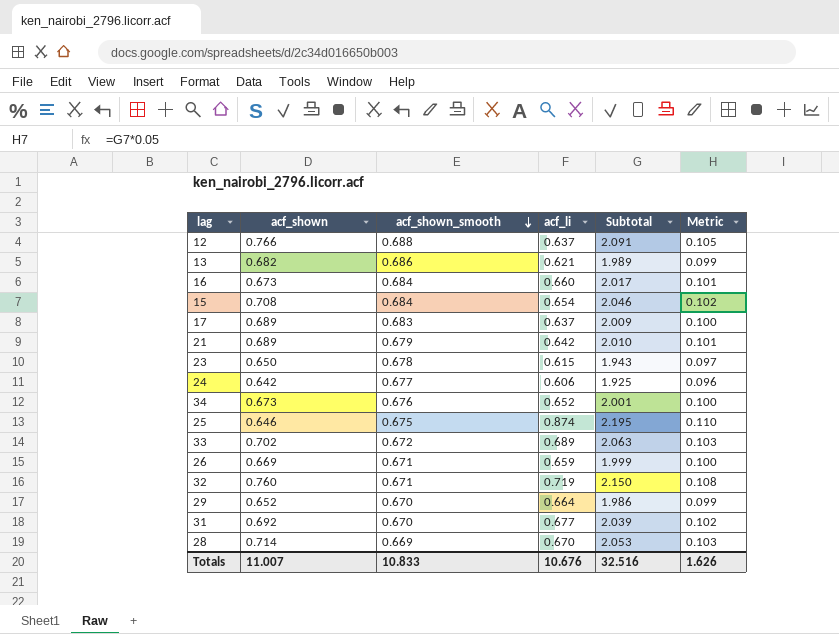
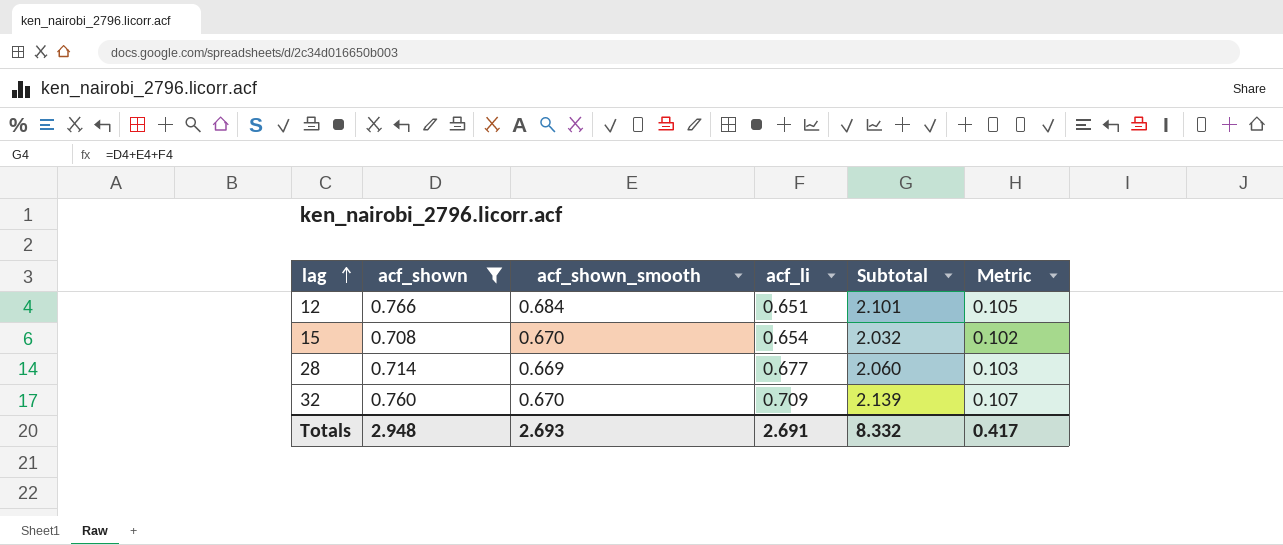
filter: none -> acf_shown >= 0.708
row order: acf_shown_smooth descending -> lag ascending
12 | acf_shown_smooth: 0.688 -> 0.684
12 | acf_li: 0.637 -> 0.651
12 | Subtotal: 2.091 -> 2.101
15 | acf_shown_smooth: 0.684 -> 0.670
15 | Subtotal: 2.046 -> 2.032
28 | acf_li: 0.670 -> 0.677
28 | Subtotal: 2.053 -> 2.060
32 | acf_shown_smooth: 0.671 -> 0.670
32 | acf_li: 0.719 -> 0.709
32 | Subtotal: 2.150 -> 2.139
32 | Metric: 0.108 -> 0.107
Totals | acf_shown: 11.007 -> 2.948
Totals | acf_shown_smooth: 10.833 -> 2.693
Totals | acf_li: 10.676 -> 2.691
Totals | Subtotal: 32.516 -> 8.332
Totals | Metric: 1.626 -> 0.417

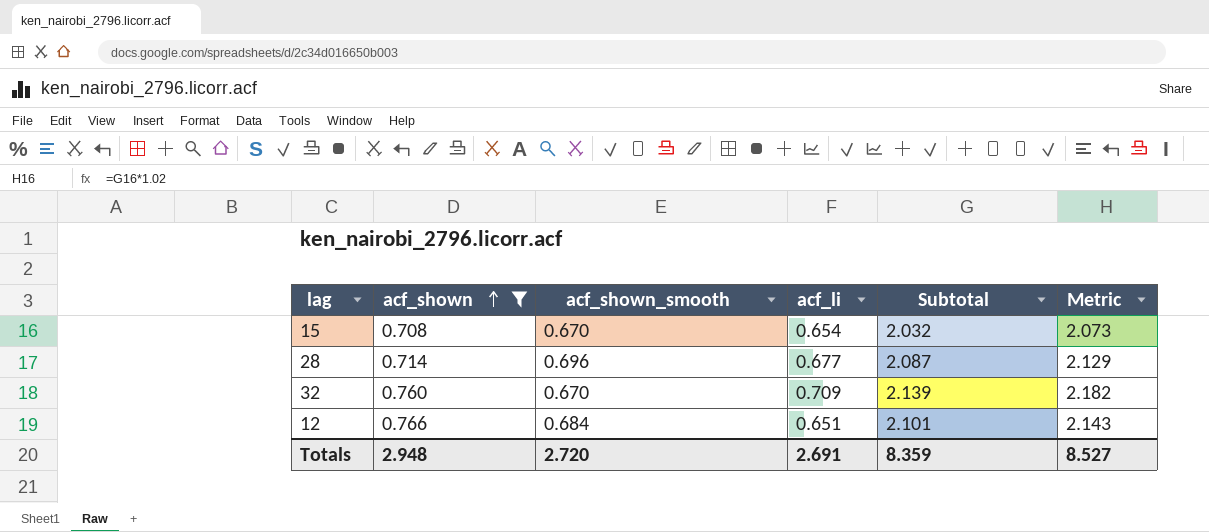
row order: lag ascending -> acf_shown ascending
column Metric | formula: [Subtotal] * 0.05 -> [Subtotal] * 1.02
28 | acf_shown_smooth: 0.669 -> 0.696
28 | Subtotal: 2.060 -> 2.087
Totals | acf_shown_smooth: 2.693 -> 2.720
Totals | Subtotal: 8.332 -> 8.359
Totals | Metric: 0.417 -> 8.527

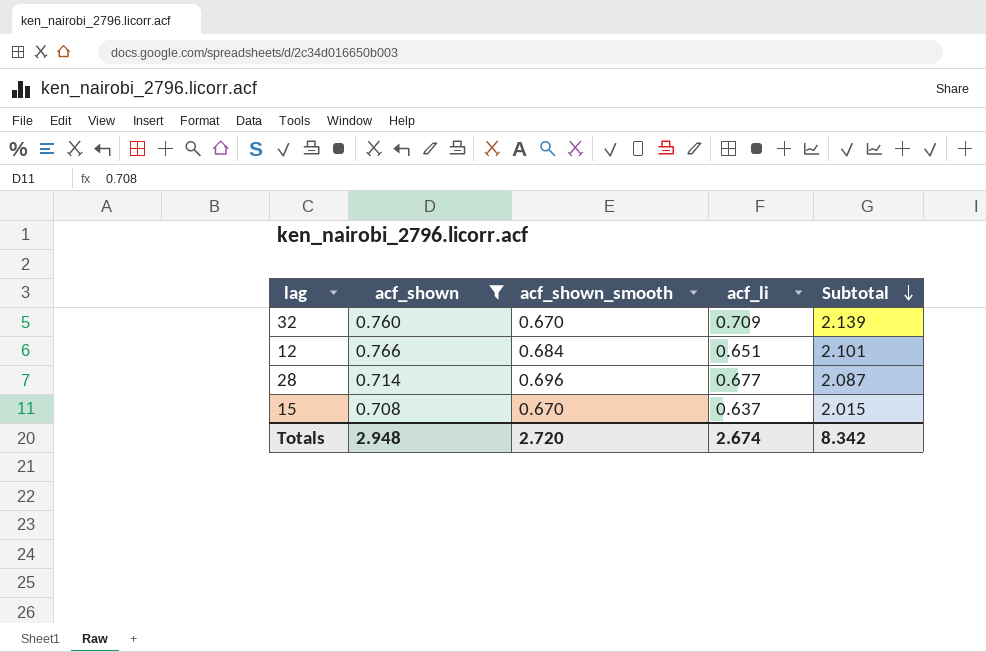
row order: acf_shown ascending -> Subtotal descending
column Metric | formula: [Subtotal] * 1.02 -> none
15 | acf_li: 0.654 -> 0.637
15 | Subtotal: 2.032 -> 2.015
Totals | acf_li: 2.691 -> 2.674
Totals | Subtotal: 8.359 -> 8.342

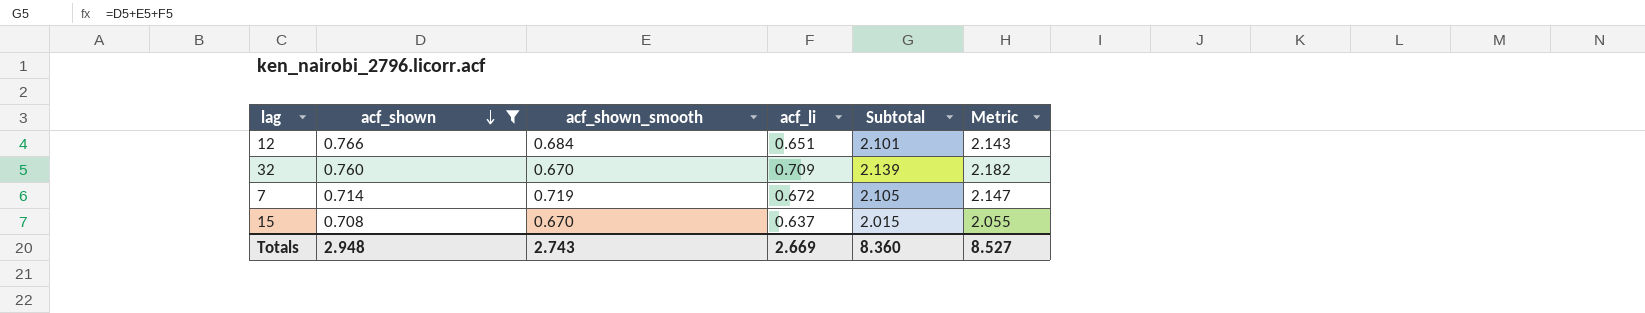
row order: Subtotal descending -> acf_shown descending
column Metric | formula: none -> [Subtotal] * 1.02
row 28: 0.714 | 0.696 | 0.677 | 2.087 -> none
row 7: none -> 0.714 | 0.719 | 0.672 | 2.105 | 2.147
Totals | acf_shown_smooth: 2.720 -> 2.743
Totals | acf_li: 2.674 -> 2.669
Totals | Subtotal: 8.342 -> 8.360

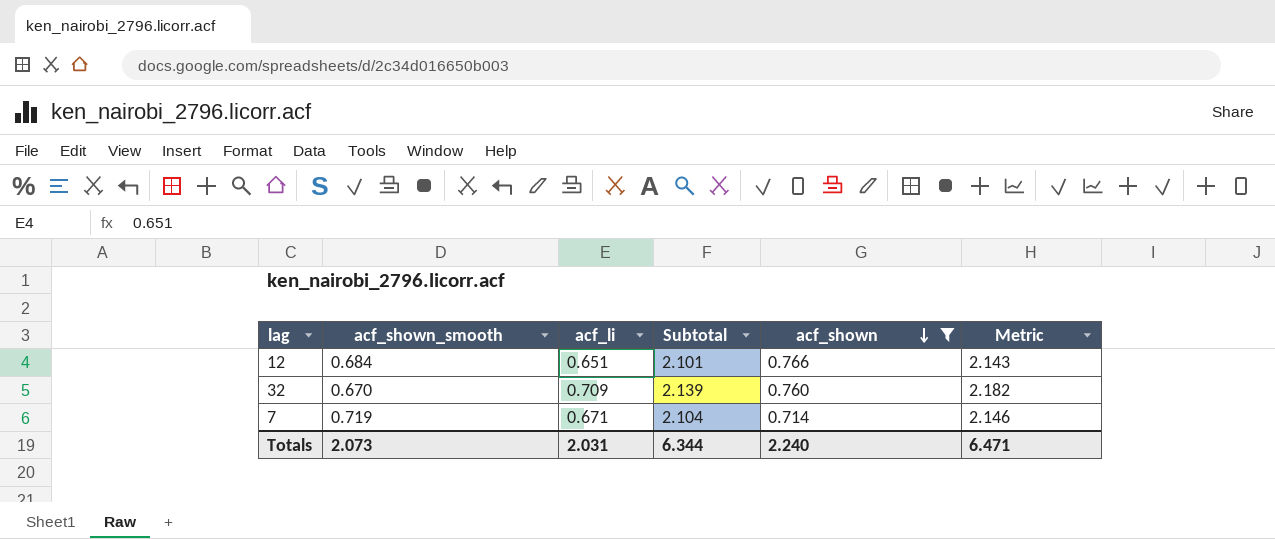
column acf_shown | position: 2 -> 5
row 15: 0.708 | 0.670 | 0.637 | 2.015 | 2.055 -> none
7 | acf_li: 0.672 -> 0.671
7 | Subtotal: 2.105 -> 2.104
7 | Metric: 2.147 -> 2.146
Totals | acf_shown_smooth: 2.743 -> 2.073
Totals | acf_li: 2.669 -> 2.031
Totals | Subtotal: 8.360 -> 6.344
Totals | acf_shown: 2.948 -> 2.240
Totals | Metric: 8.527 -> 6.471

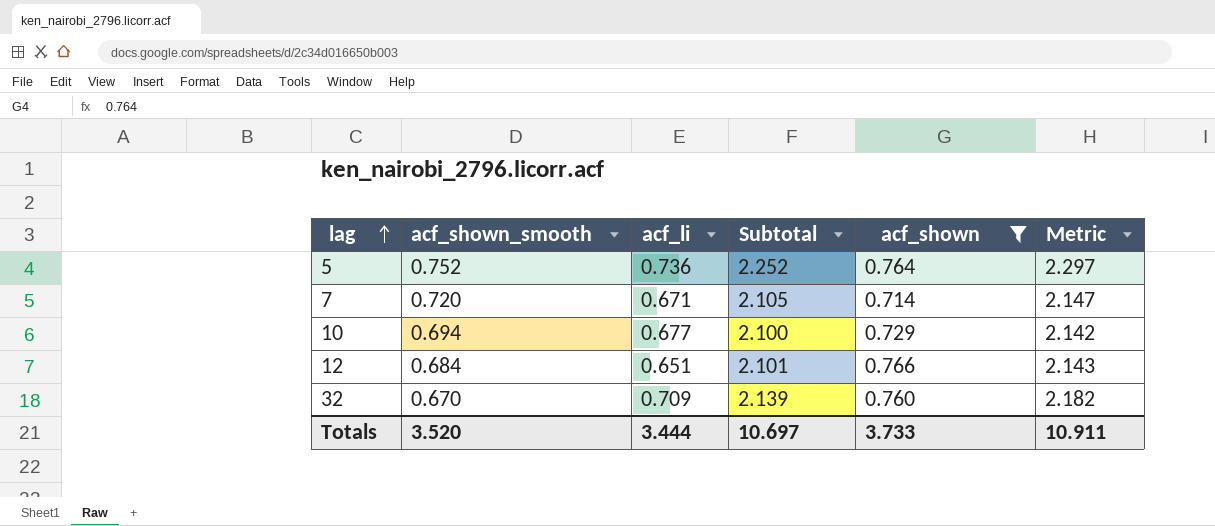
row order: acf_shown descending -> lag ascending
row 5: none -> 0.752 | 0.736 | 2.252 | 0.764 | 2.297
7 | acf_shown_smooth: 0.719 -> 0.720
7 | Subtotal: 2.104 -> 2.105
7 | Metric: 2.146 -> 2.147
row 10: none -> 0.694 | 0.677 | 2.100 | 0.729 | 2.142
Totals | acf_shown_smooth: 2.073 -> 3.520
Totals | acf_li: 2.031 -> 3.444
Totals | Subtotal: 6.344 -> 10.697
Totals | acf_shown: 2.240 -> 3.733
Totals | Metric: 6.471 -> 10.911

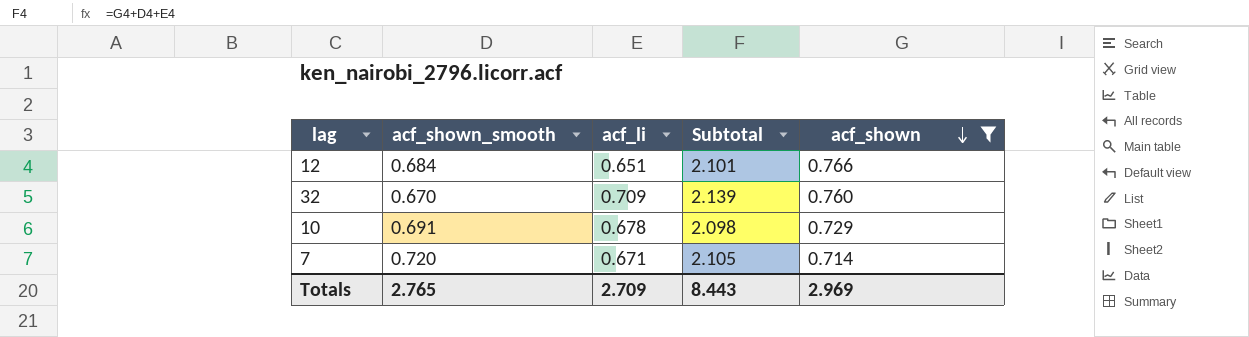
row order: lag ascending -> acf_shown descending
column Metric | formula: [Subtotal] * 1.02 -> none
row 5: 0.752 | 0.736 | 2.252 | 0.764 | 2.297 -> none
10 | acf_shown_smooth: 0.694 -> 0.691
10 | acf_li: 0.677 -> 0.678
10 | Subtotal: 2.100 -> 2.098
Totals | acf_shown_smooth: 3.520 -> 2.765
Totals | acf_li: 3.444 -> 2.709
Totals | Subtotal: 10.697 -> 8.443
Totals | acf_shown: 3.733 -> 2.969

